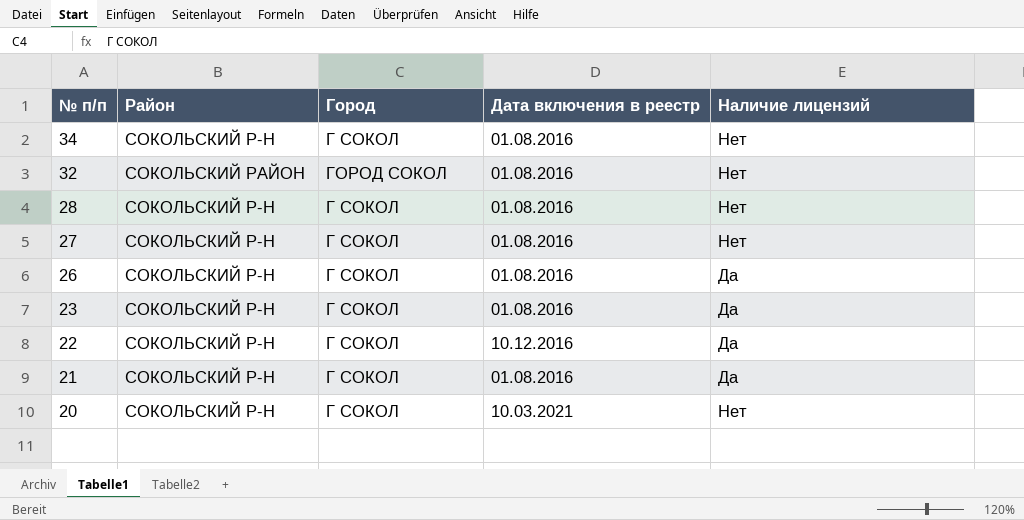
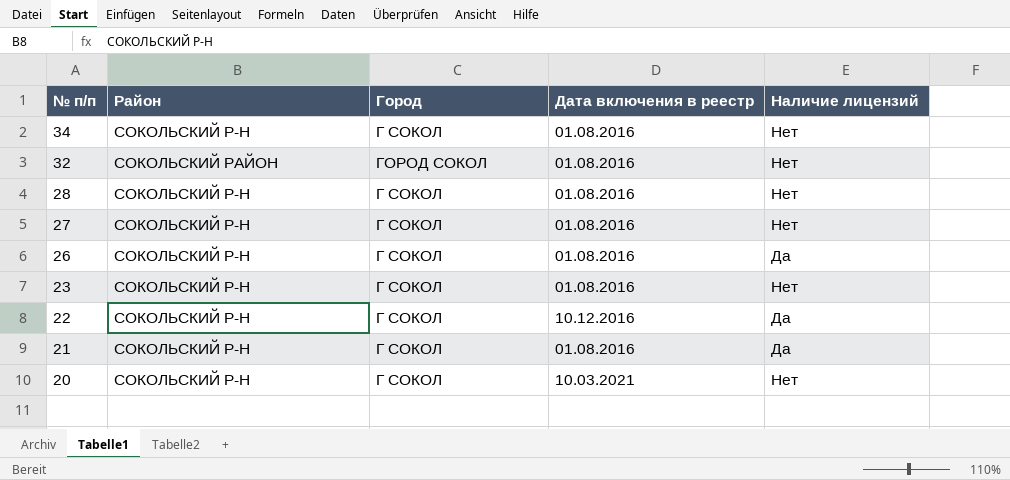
23 | Наличие лицензий: Да -> Нет

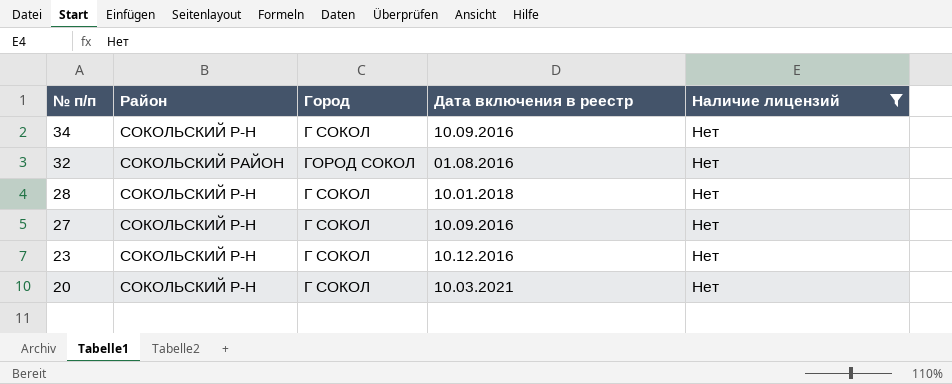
filter: none -> Наличие лицензий = Нет
34 | Дата включения в реестр: 01.08.2016 -> 10.09.2016
28 | Дата включения в реестр: 01.08.2016 -> 10.01.2018
27 | Дата включения в реестр: 01.08.2016 -> 10.09.2016
23 | Дата включения в реестр: 01.08.2016 -> 10.12.2016

